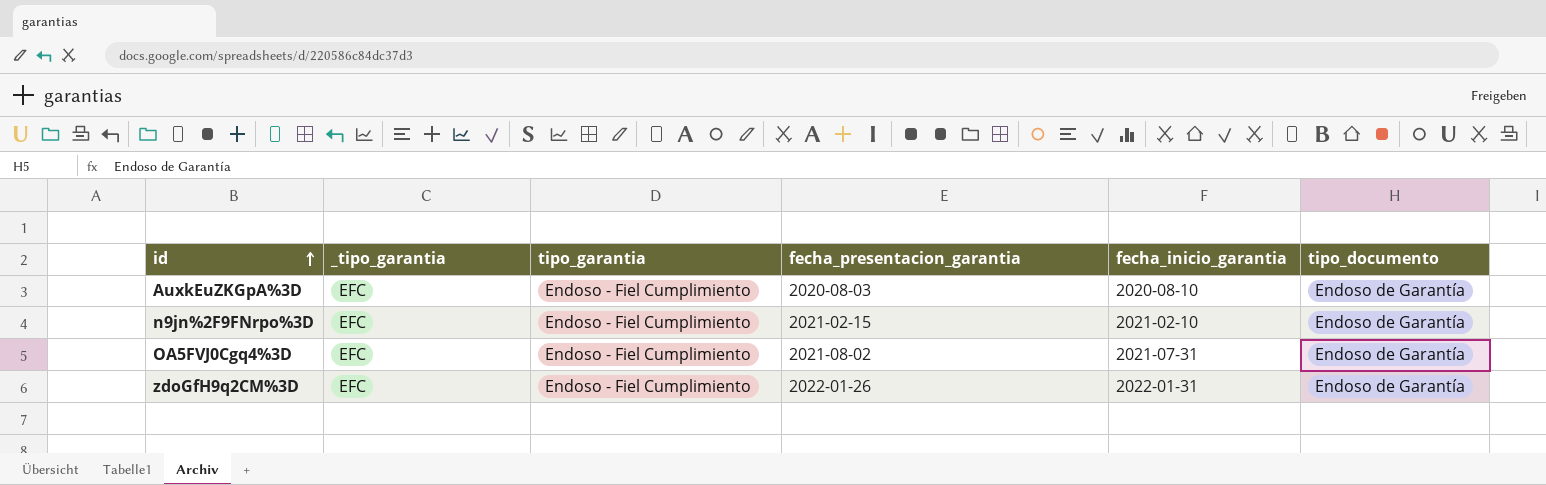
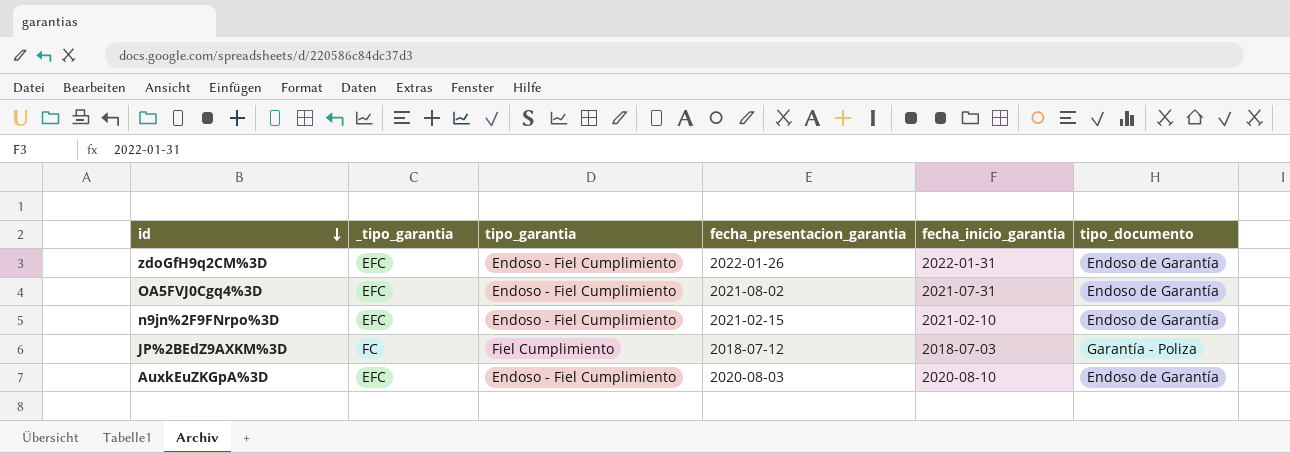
row order: id ascending -> id descending
row JP%2BEdZ9AXKM%3D: none -> FC | Fiel Cumplimiento | 2018-07-12 | 2018-07-03 | Garantía - Poliza

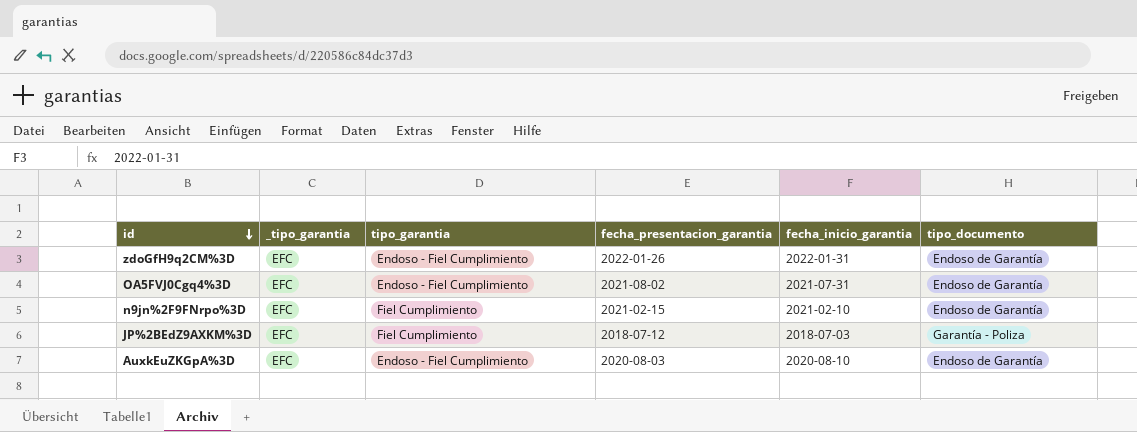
n9jn%2F9FNrpo%3D | tipo_garantia: Endoso - Fiel Cumplimiento -> Fiel Cumplimiento
JP%2BEdZ9AXKM%3D | _tipo_garantia: FC -> EFC

